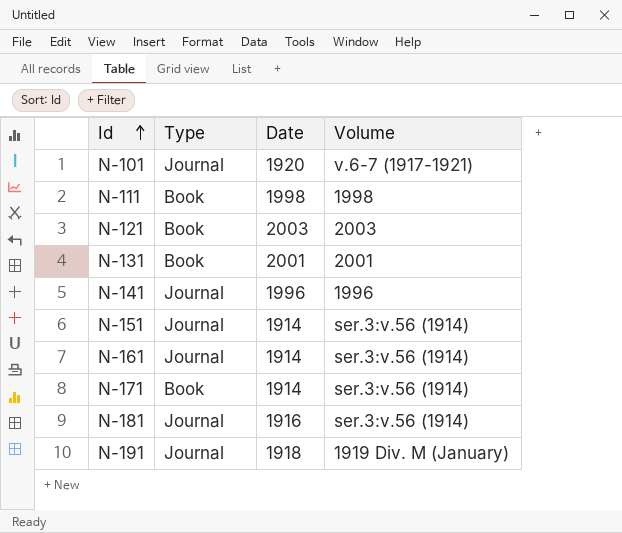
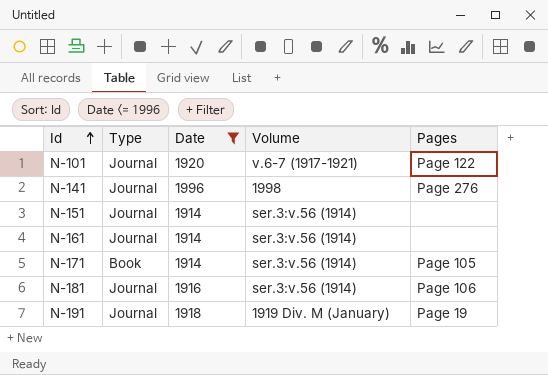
filter: none -> Date <= 1996
column Pages | position: none -> 5
N-141 | Volume: 1996 -> 1998

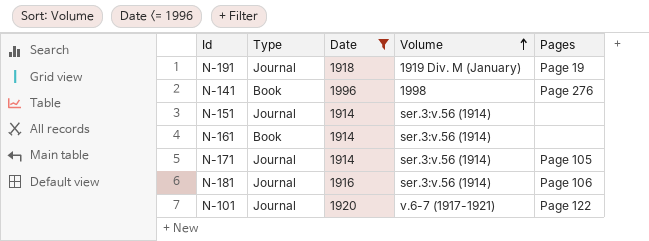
row order: Id ascending -> Volume ascending
N-141 | Type: Journal -> Book
N-161 | Type: Journal -> Book
N-171 | Type: Book -> Journal

